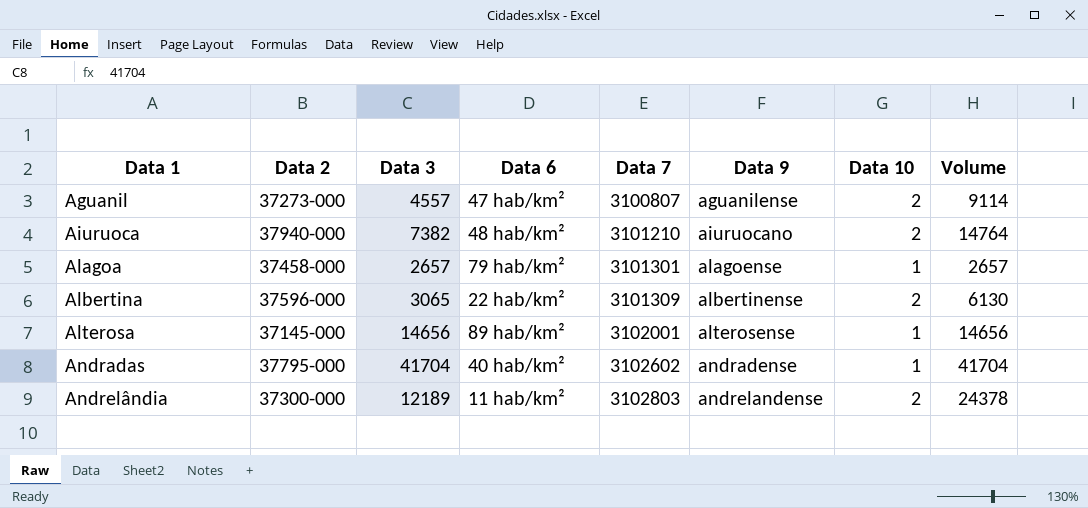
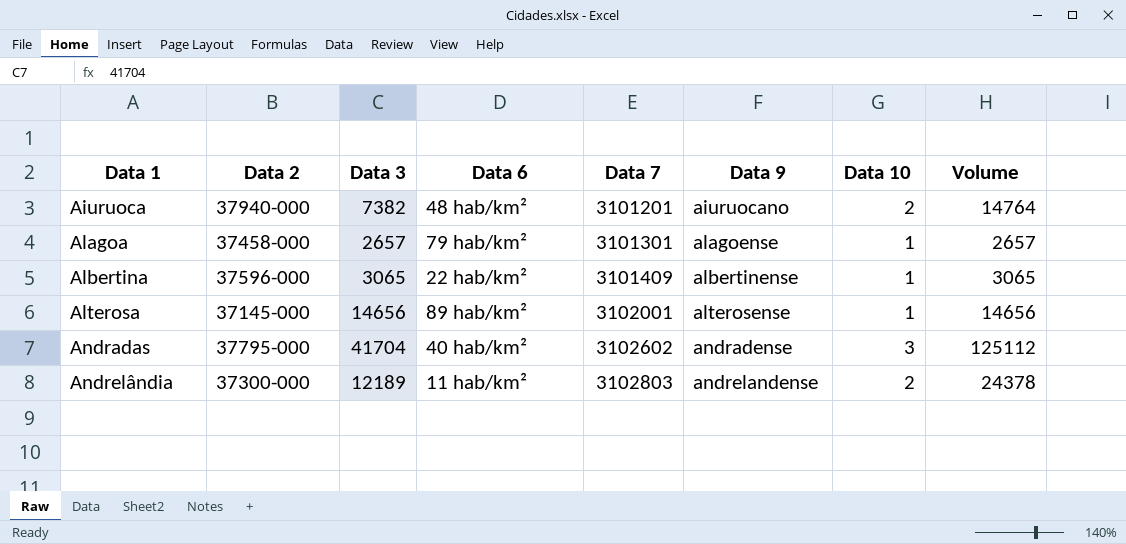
row Aguanil: 37273-000 | 4557 | 47 hab/km² | 3100807 | aguanilense | 2 | 9114 -> none
Aiuruoca | Data 7: 3101210 -> 3101201
Albertina | Data 7: 3101309 -> 3101409
Albertina | Data 10: 2 -> 1
Albertina | Volume: 6130 -> 3065
Andradas | Data 10: 1 -> 3
Andradas | Volume: 41704 -> 125112

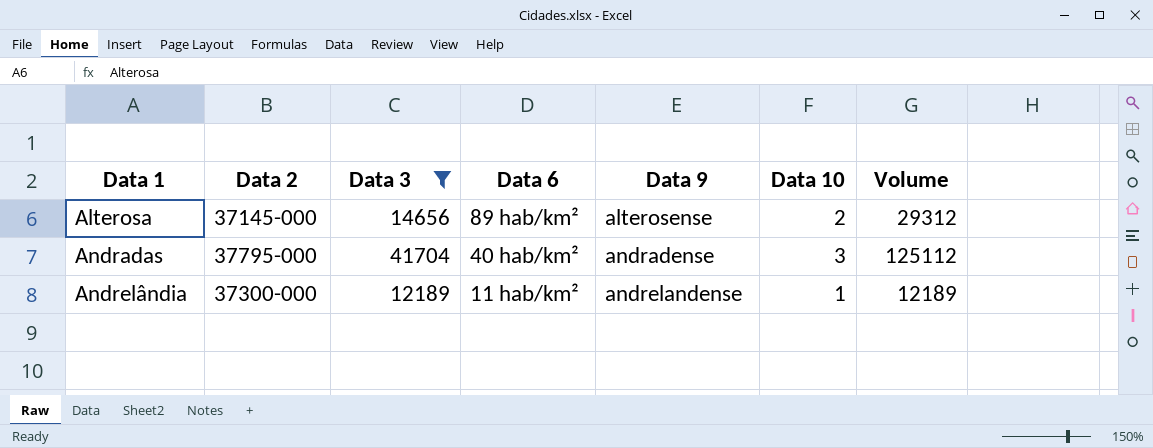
filter: none -> Data 3 >= 12189
column Data 7 | position: 5 -> none
Alterosa | Data 10: 1 -> 2
Alterosa | Volume: 14656 -> 29312
Andrelândia | Data 10: 2 -> 1
Andrelândia | Volume: 24378 -> 12189

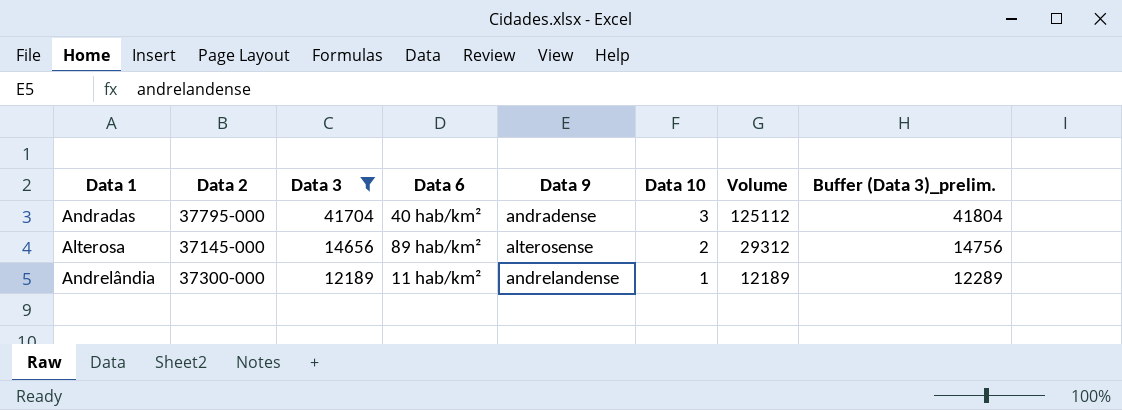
row order: Data 1 ascending -> Data 3 descending
column Buffer (Data 3)_prelim. | formula: none -> [Data 3] + 100

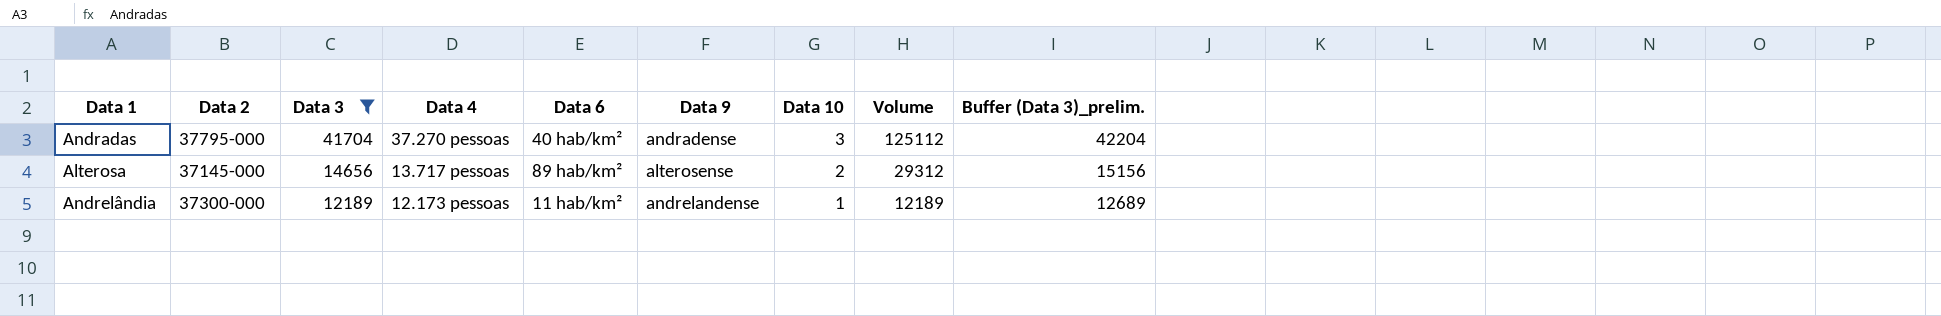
column Data 4 | position: none -> 4
column Buffer (Data 3)_prelim. | formula: [Data 3] + 100 -> [Data 3] + 500

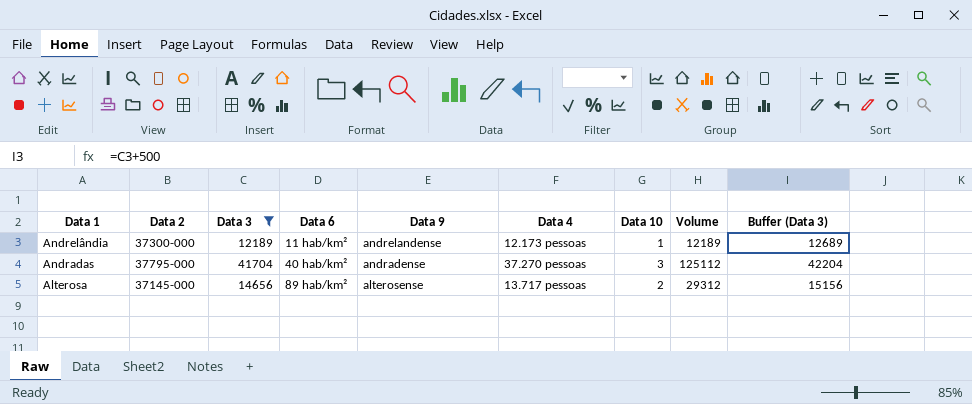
row order: Data 3 descending -> Data 1 descending
column Data 4 | position: 4 -> 6
column name: Buffer (Data 3)_prelim. -> Buffer (Data 3)

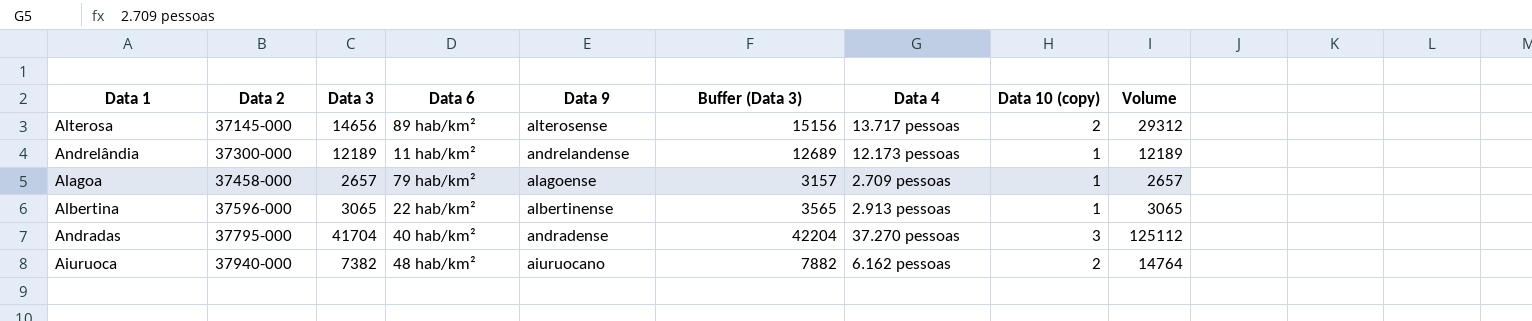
filter: Data 3 >= 12189 -> none
row order: Data 1 descending -> Data 2 ascending
column Buffer (Data 3) | position: 9 -> 6
column name: Data 10 -> Data 10 (copy)

